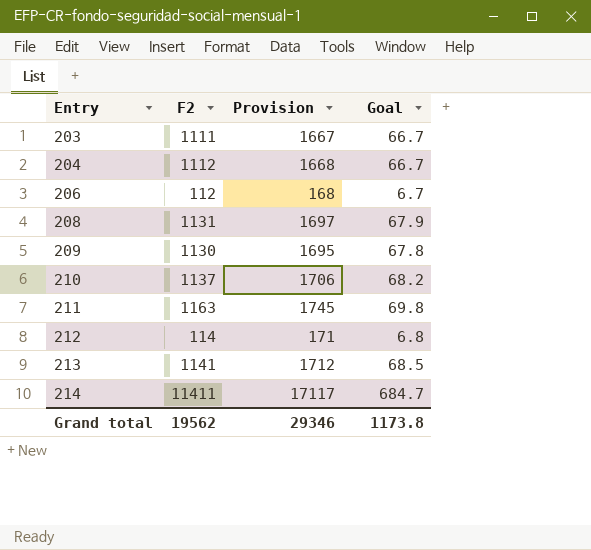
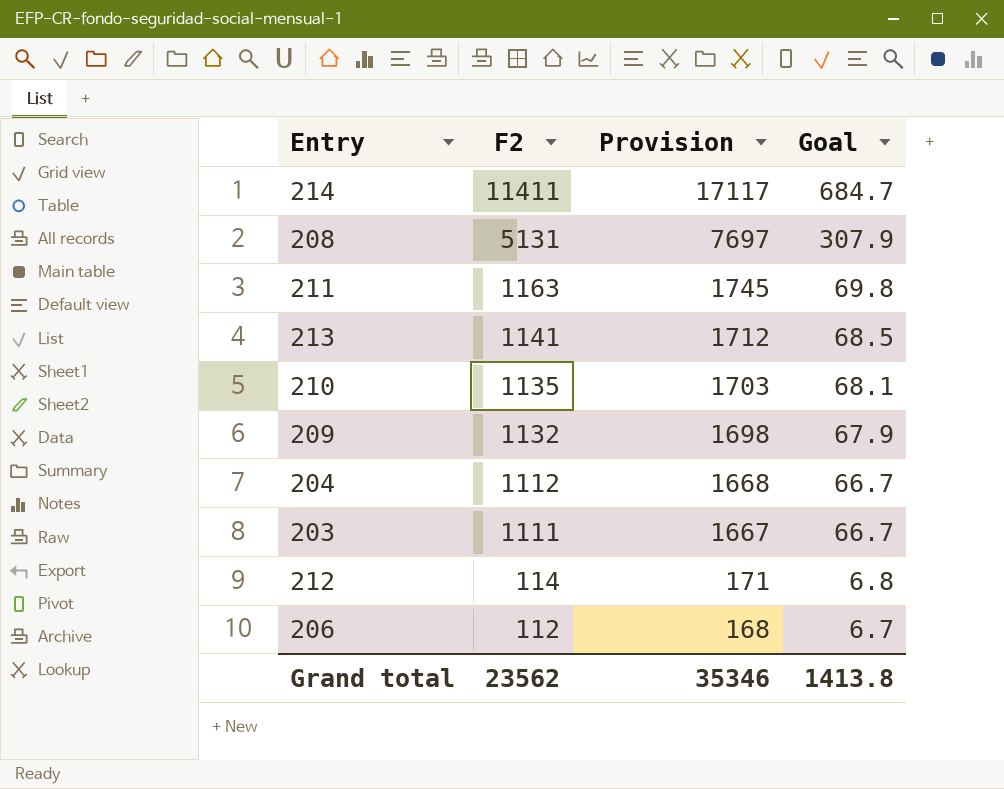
row order: Entry ascending -> F2 descending
208 | F2: 1131 -> 5131
208 | Provision: 1697 -> 7697
208 | Goal: 67.9 -> 307.9
210 | F2: 1137 -> 1135
210 | Provision: 1706 -> 1703
210 | Goal: 68.2 -> 68.1
209 | F2: 1130 -> 1132
209 | Provision: 1695 -> 1698
209 | Goal: 67.8 -> 67.9
Grand total | F2: 19562 -> 23562
Grand total | Provision: 29346 -> 35346
Grand total | Goal: 1173.8 -> 1413.8

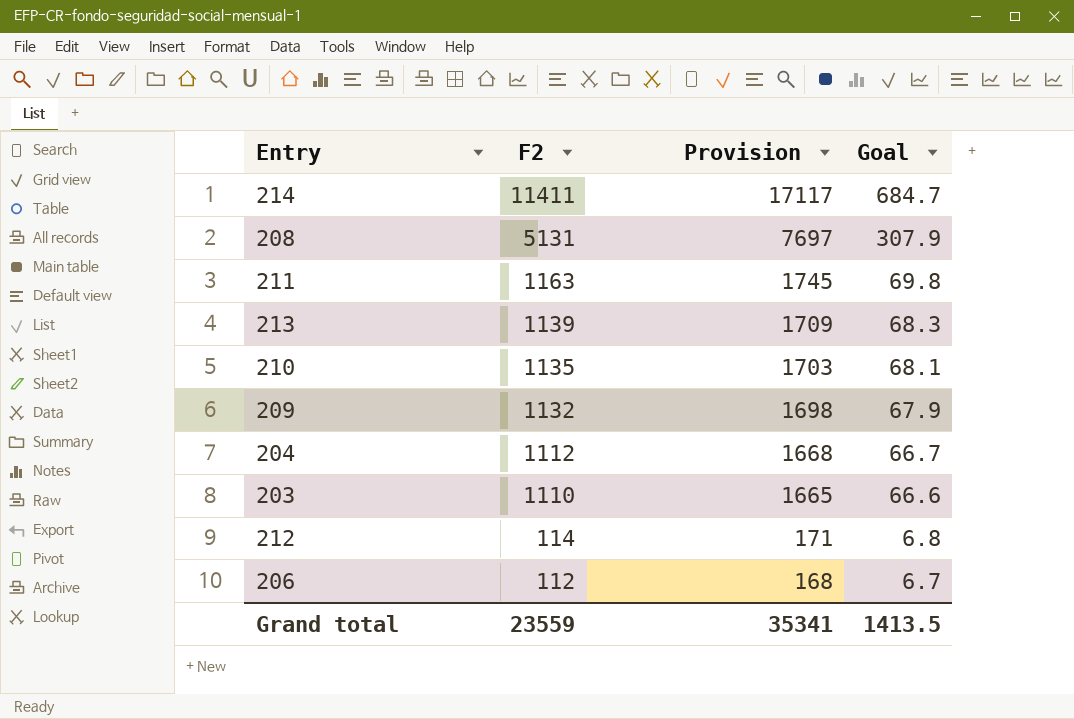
213 | F2: 1141 -> 1139
213 | Provision: 1712 -> 1709
213 | Goal: 68.5 -> 68.3
203 | F2: 1111 -> 1110
203 | Provision: 1667 -> 1665
203 | Goal: 66.7 -> 66.6
Grand total | F2: 23562 -> 23559
Grand total | Provision: 35346 -> 35341
Grand total | Goal: 1413.8 -> 1413.5

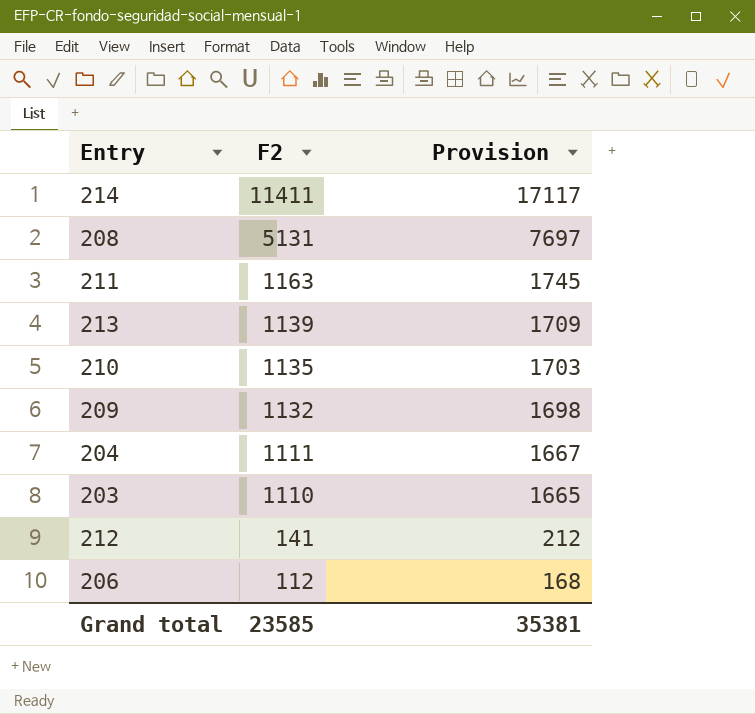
column Goal | formula: [F2] * 0.06 -> none
204 | F2: 1112 -> 1111
204 | Provision: 1668 -> 1667
212 | F2: 114 -> 141
212 | Provision: 171 -> 212
Grand total | F2: 23559 -> 23585
Grand total | Provision: 35341 -> 35381

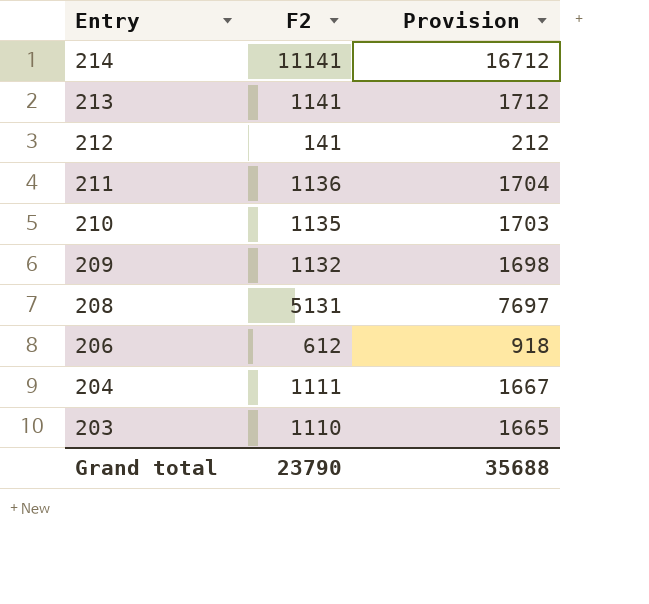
row order: F2 descending -> Entry descending
214 | F2: 11411 -> 11141
214 | Provision: 17117 -> 16712
213 | F2: 1139 -> 1141
213 | Provision: 1709 -> 1712
211 | F2: 1163 -> 1136
211 | Provision: 1745 -> 1704
206 | F2: 112 -> 612
206 | Provision: 168 -> 918
Grand total | F2: 23585 -> 23790
Grand total | Provision: 35381 -> 35688

